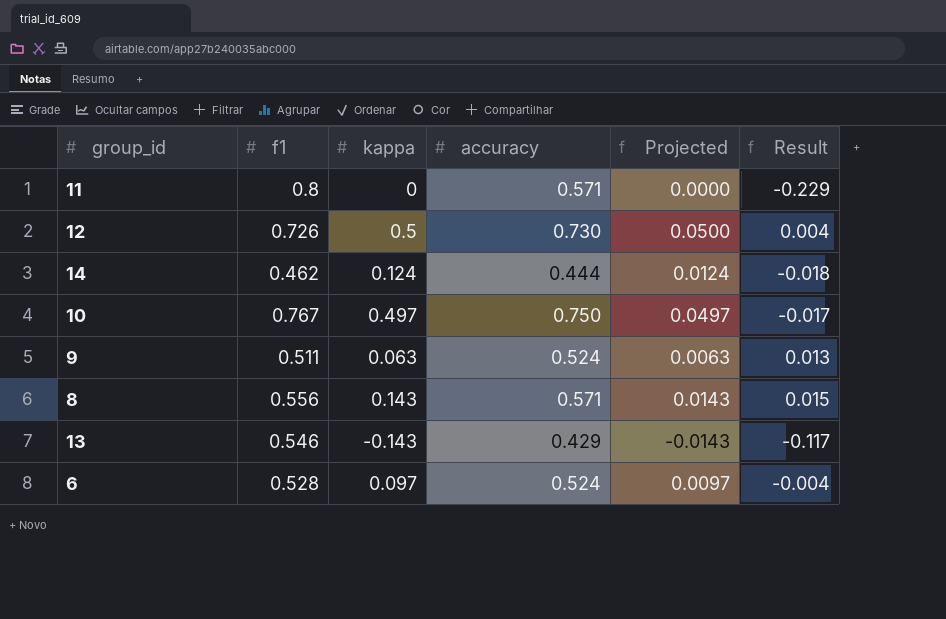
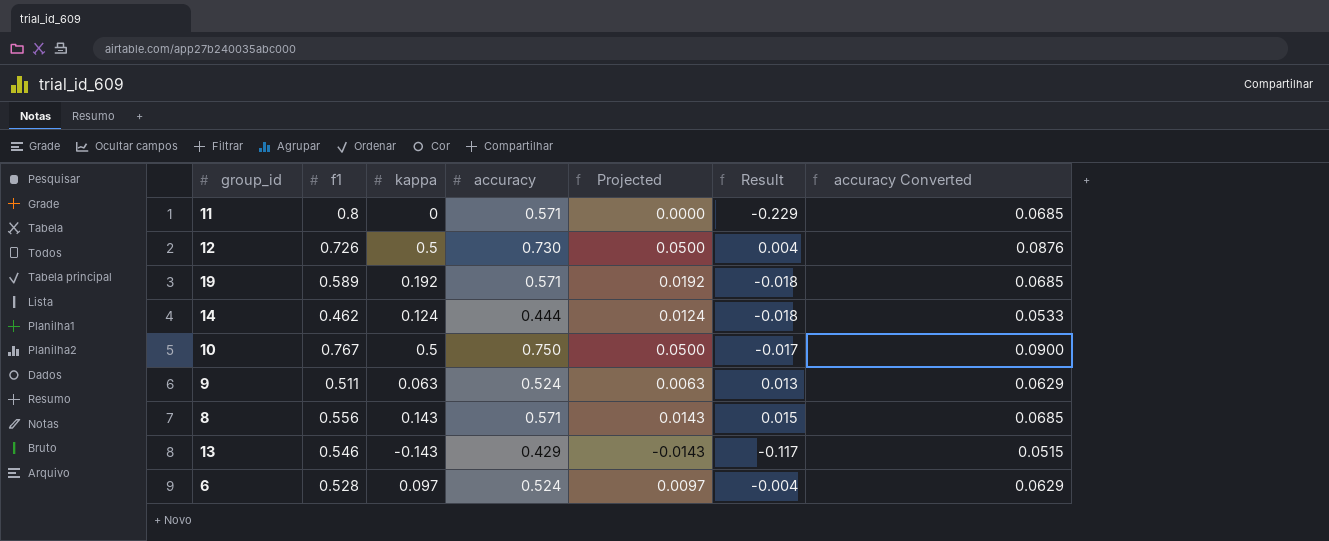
column accuracy Converted | formula: none -> [accuracy] * 0.12
row 19: none -> 0.589 | 0.192 | 0.571 | 0.0192 | -0.018 | 0.0685
10 | kappa: 0.497 -> 0.5
10 | Projected: 0.0497 -> 0.0500

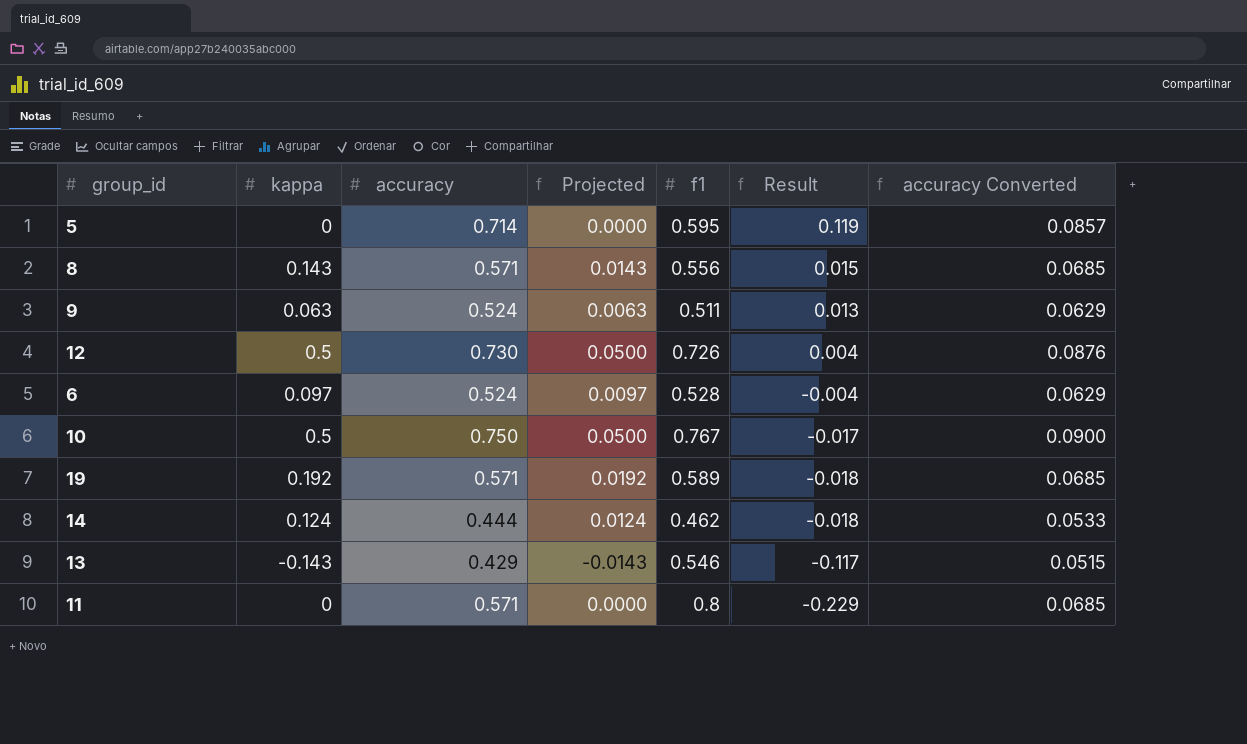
row order: none -> Result descending
column f1 | position: 2 -> 5
row 5: none -> 0 | 0.714 | 0.0000 | 0.595 | 0.119 | 0.0857

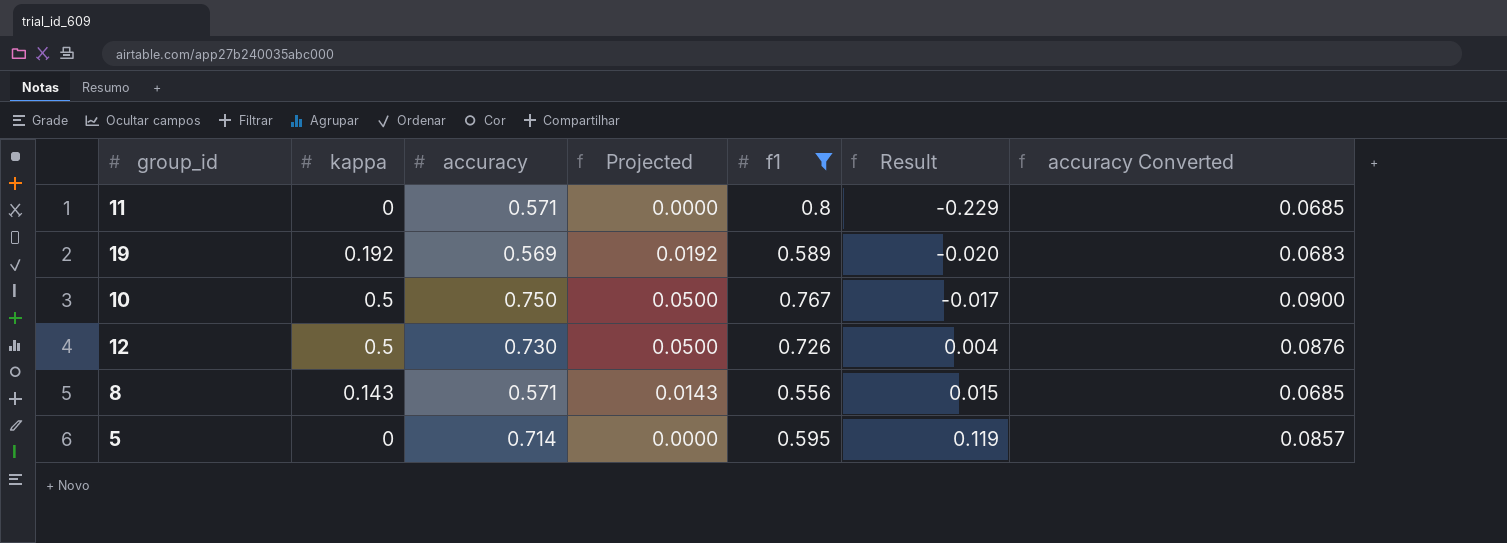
filter: none -> f1 >= 0.556
row order: Result descending -> Result ascending
19 | accuracy: 0.571 -> 0.569
19 | Result: -0.018 -> -0.020
19 | accuracy Converted: 0.0685 -> 0.0683

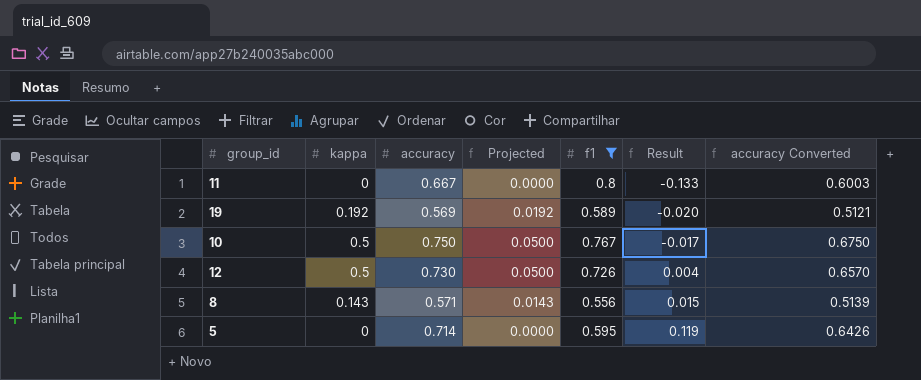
column accuracy Converted | formula: [accuracy] * 0.12 -> [accuracy] * 0.9
11 | accuracy: 0.571 -> 0.667
11 | Result: -0.229 -> -0.133

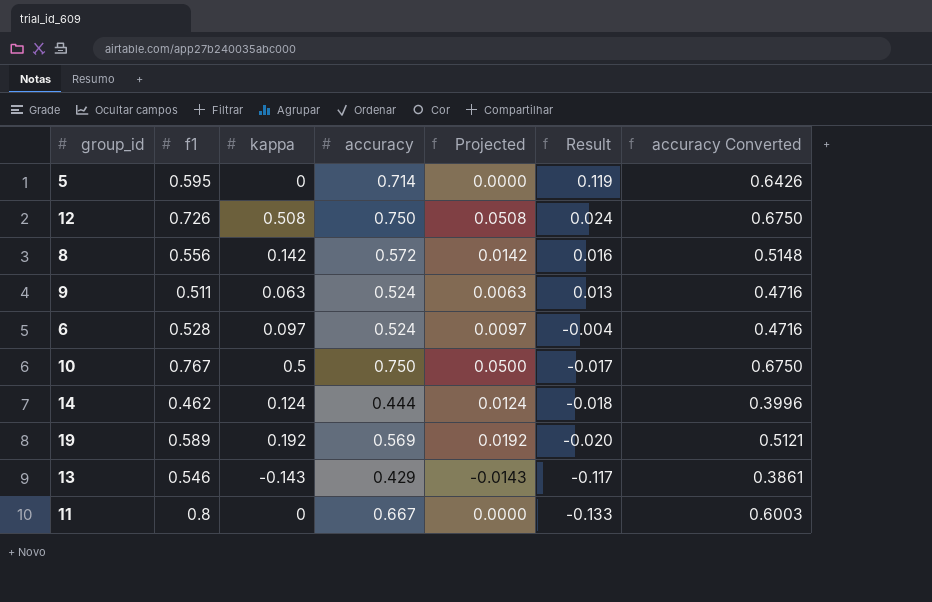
filter: f1 >= 0.556 -> none
row order: Result ascending -> Result descending
column f1 | position: 5 -> 2
12 | kappa: 0.5 -> 0.508
12 | accuracy: 0.730 -> 0.750
12 | Projected: 0.0500 -> 0.0508
12 | Result: 0.004 -> 0.024
12 | accuracy Converted: 0.6570 -> 0.6750
8 | kappa: 0.143 -> 0.142
8 | accuracy: 0.571 -> 0.572
8 | Projected: 0.0143 -> 0.0142
8 | Result: 0.015 -> 0.016
8 | accuracy Converted: 0.5139 -> 0.5148

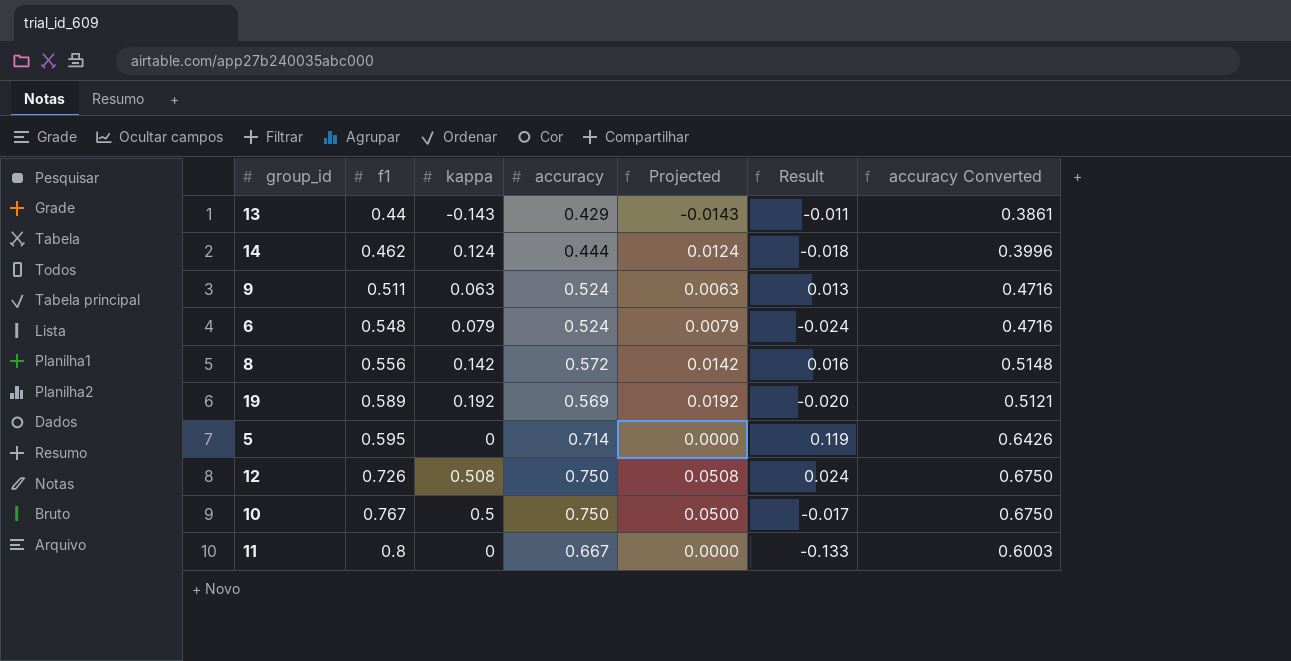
row order: Result descending -> f1 ascending
13 | f1: 0.546 -> 0.44
13 | Result: -0.117 -> -0.011
6 | f1: 0.528 -> 0.548
6 | kappa: 0.097 -> 0.079
6 | Projected: 0.0097 -> 0.0079
6 | Result: -0.004 -> -0.024

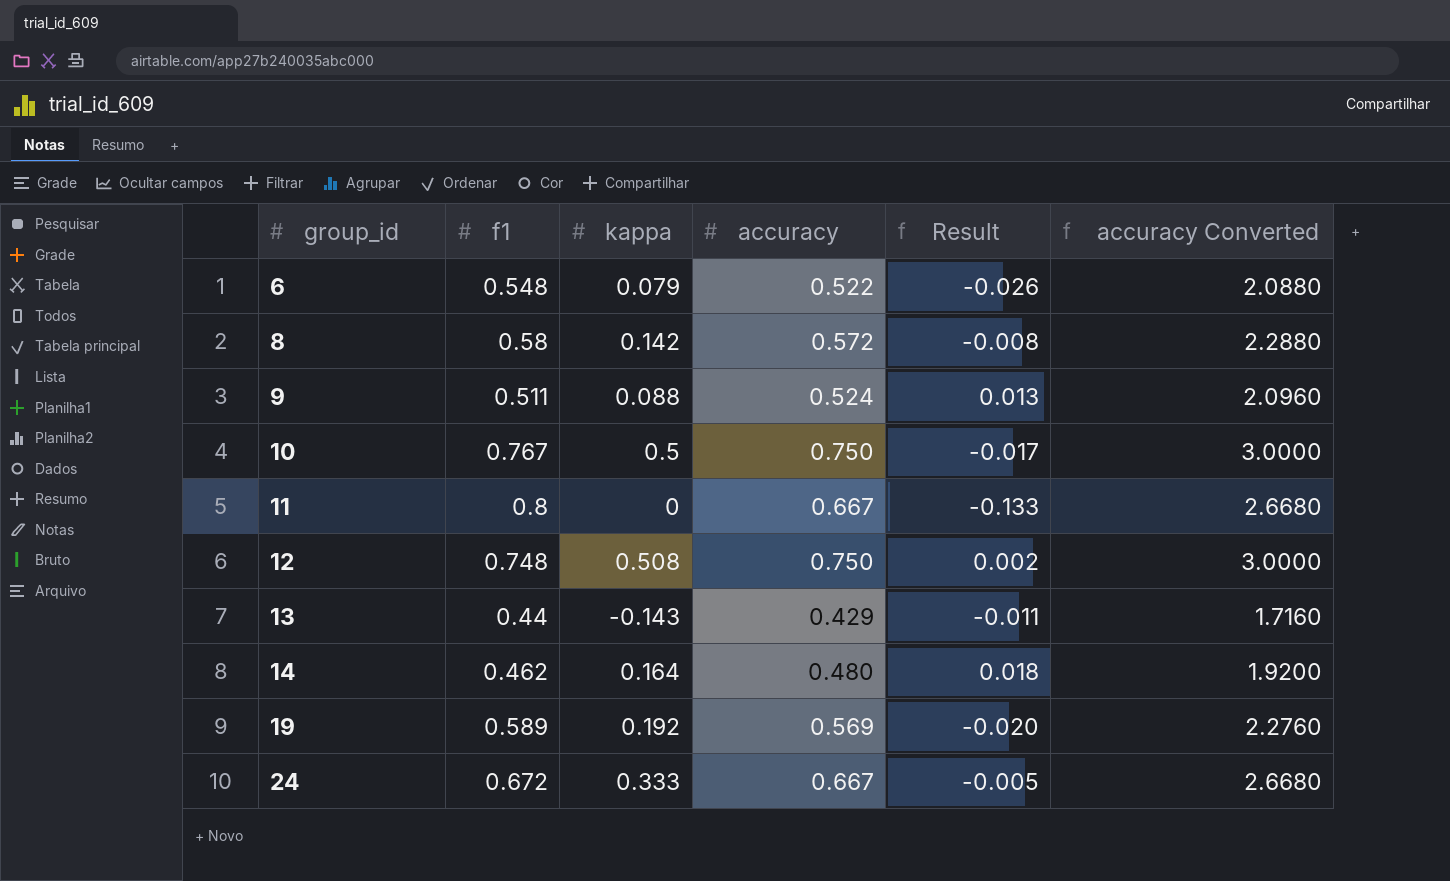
row order: f1 ascending -> group_id ascending
column Projected | formula: [kappa] * 0.1 -> none
column accuracy Converted | formula: [accuracy] * 0.9 -> [accuracy] * 4
row 5: 0.595 | 0 | 0.714 | 0.0000 | 0.119 | 0.6426 -> none
6 | accuracy: 0.524 -> 0.522
6 | Result: -0.024 -> -0.026
8 | f1: 0.556 -> 0.58
8 | Result: 0.016 -> -0.008
9 | kappa: 0.063 -> 0.088
12 | f1: 0.726 -> 0.748
12 | Result: 0.024 -> 0.002
14 | kappa: 0.124 -> 0.164
14 | accuracy: 0.444 -> 0.480
14 | Result: -0.018 -> 0.018
row 24: none -> 0.672 | 0.333 | 0.667 | -0.005 | 2.6680

